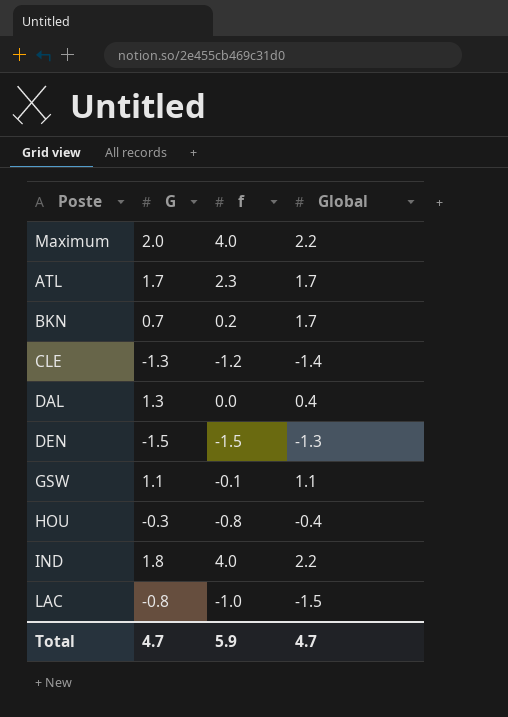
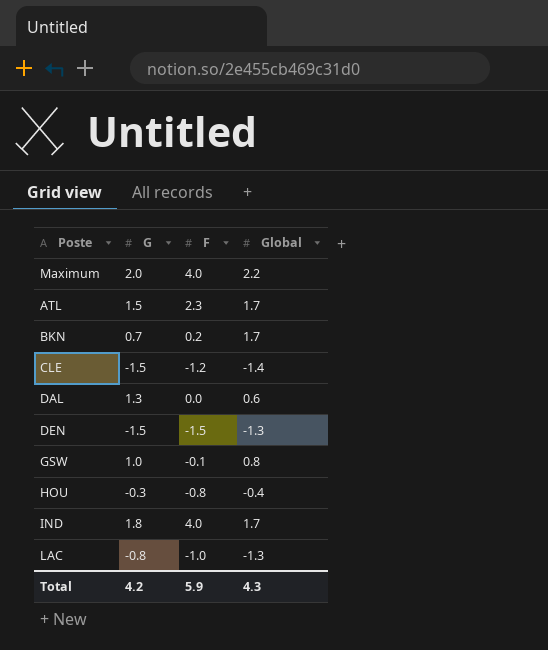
column name: f -> F
ATL | G: 1.7 -> 1.5
CLE | G: -1.3 -> -1.5
DAL | Global: 0.4 -> 0.6
GSW | G: 1.1 -> 1.0
GSW | Global: 1.1 -> 0.8
IND | Global: 2.2 -> 1.7
LAC | Global: -1.5 -> -1.3
Total | G: 4.7 -> 4.2
Total | Global: 4.7 -> 4.3

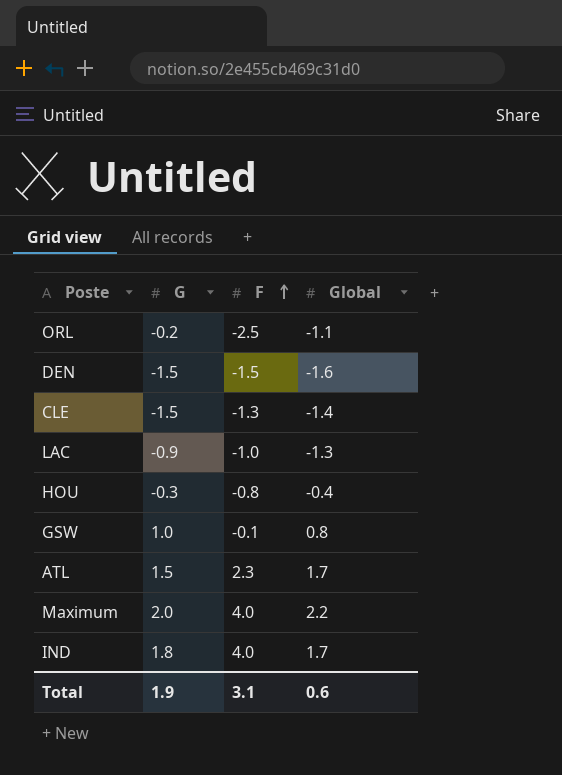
row order: none -> F ascending
row BKN: 0.7 | 0.2 | 1.7 -> none
row DAL: 1.3 | 0.0 | 0.6 -> none
row ORL: none -> -0.2 | -2.5 | -1.1
DEN | Global: -1.3 -> -1.6
CLE | F: -1.2 -> -1.3
LAC | G: -0.8 -> -0.9
Total | G: 4.2 -> 1.9
Total | F: 5.9 -> 3.1
Total | Global: 4.3 -> 0.6

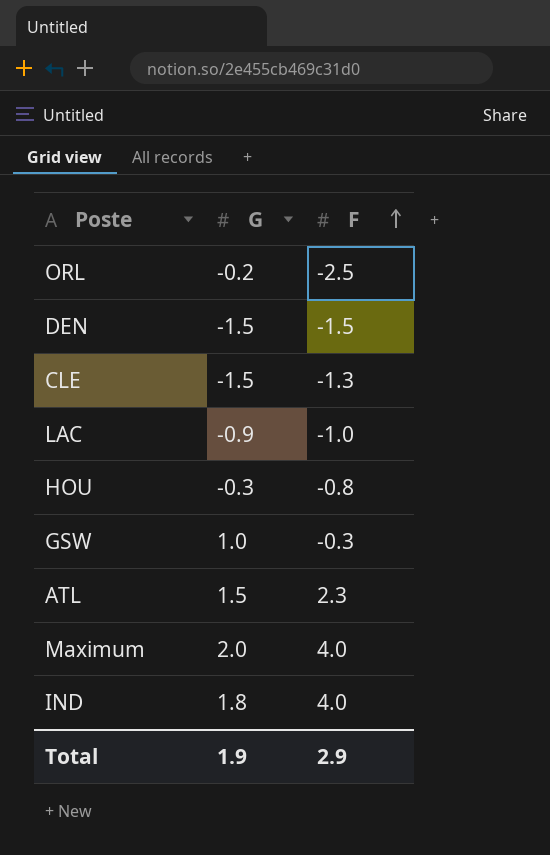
column Global | position: 4 -> none
GSW | F: -0.1 -> -0.3
Total | F: 3.1 -> 2.9

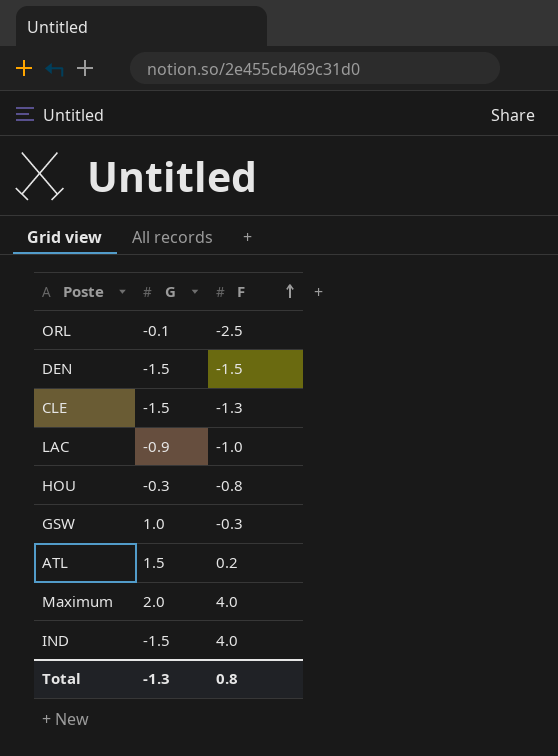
ORL | G: -0.2 -> -0.1
ATL | F: 2.3 -> 0.2
IND | G: 1.8 -> -1.5
Total | G: 1.9 -> -1.3
Total | F: 2.9 -> 0.8

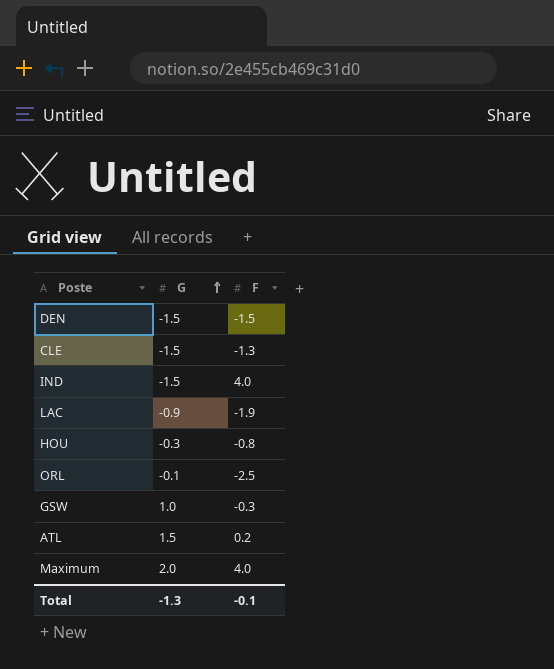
row order: F ascending -> G ascending
LAC | F: -1.0 -> -1.9
Total | F: 0.8 -> -0.1

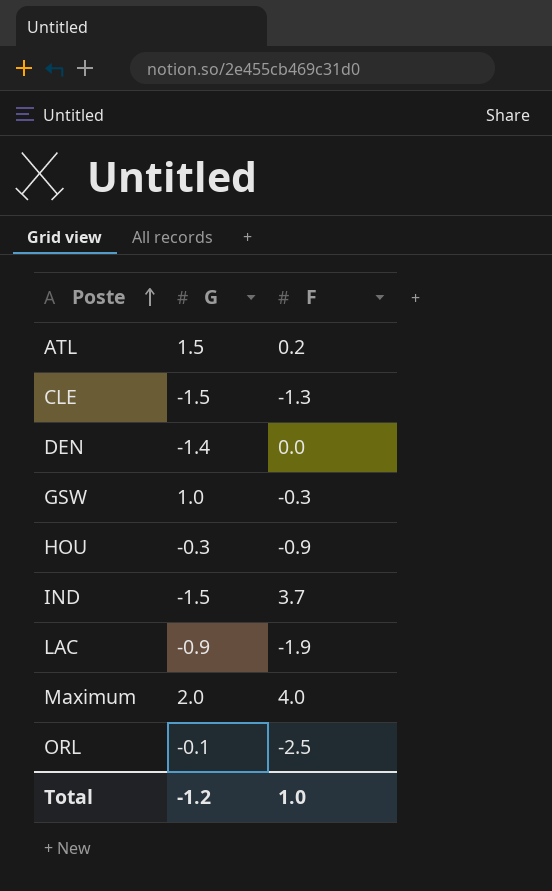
row order: G ascending -> Poste ascending
DEN | G: -1.5 -> -1.4
DEN | F: -1.5 -> 0.0
HOU | F: -0.8 -> -0.9
IND | F: 4.0 -> 3.7
Total | G: -1.3 -> -1.2
Total | F: -0.1 -> 1.0

